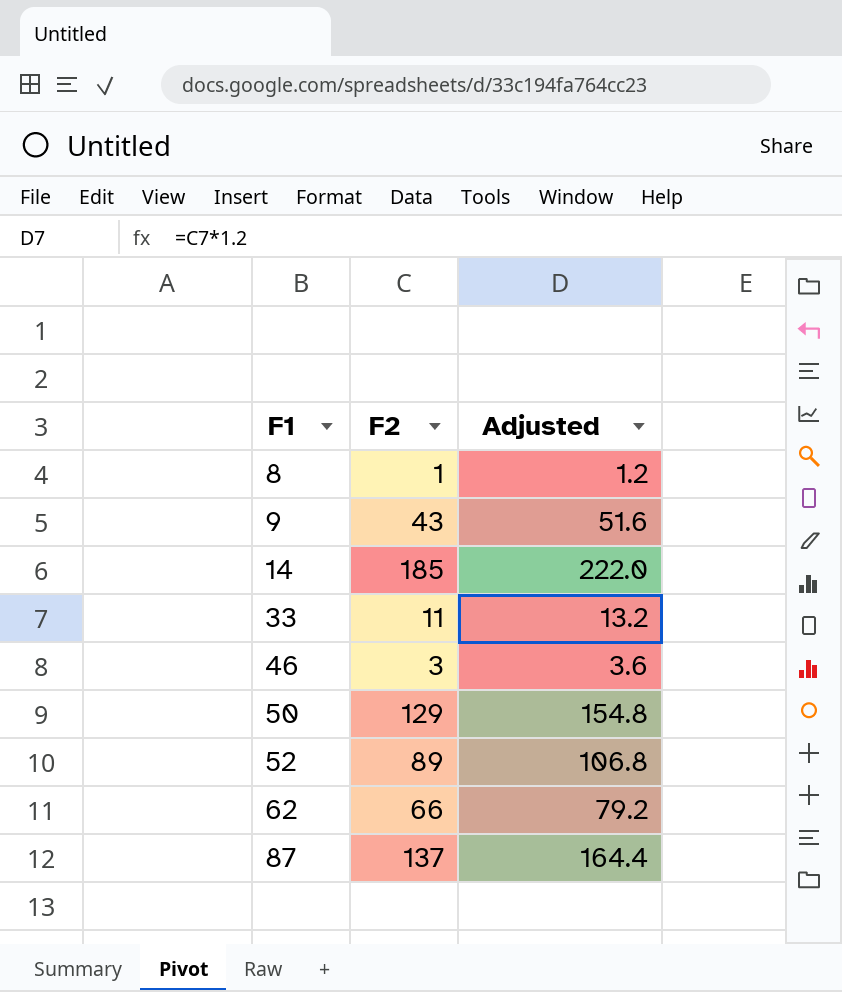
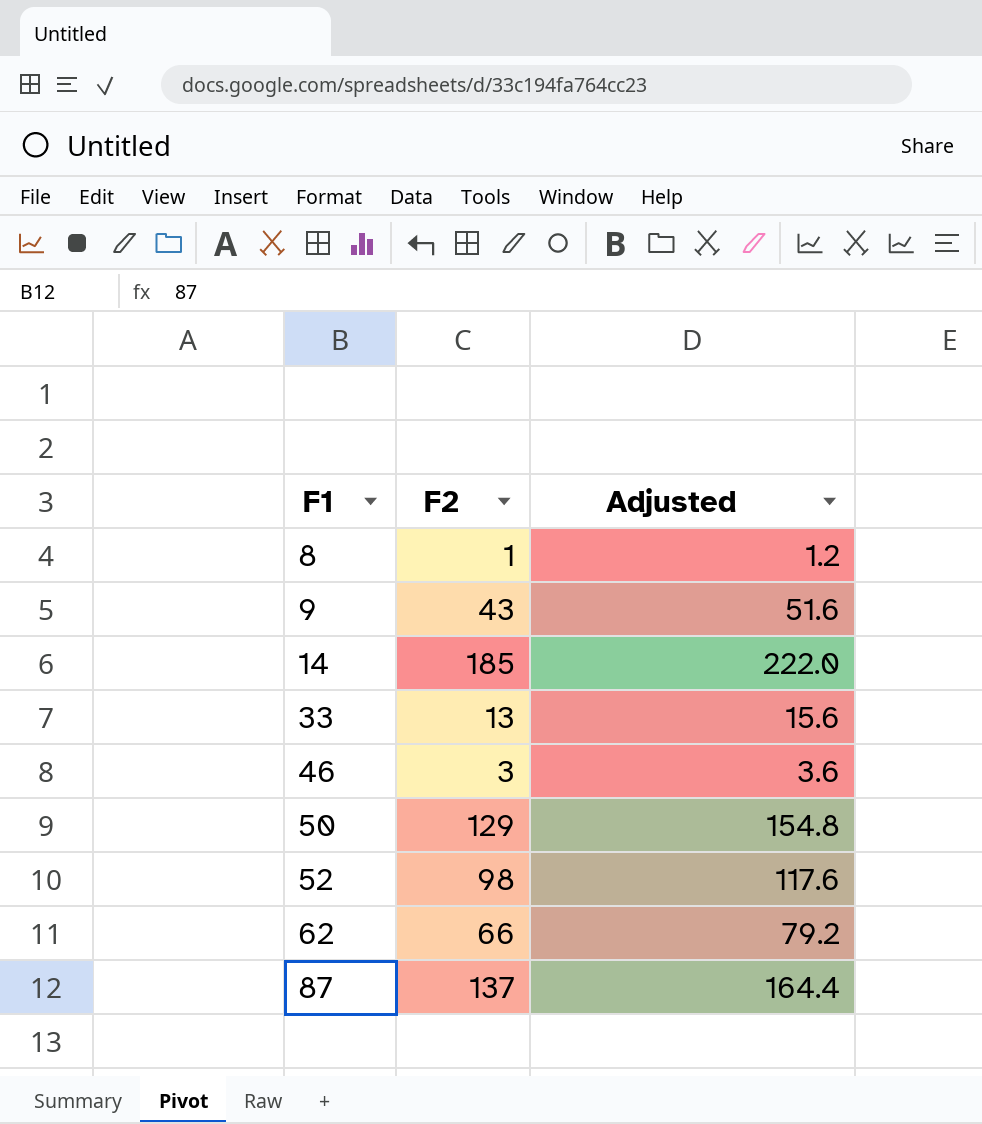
33 | F2: 11 -> 13
33 | Adjusted: 13.2 -> 15.6
52 | F2: 89 -> 98
52 | Adjusted: 106.8 -> 117.6

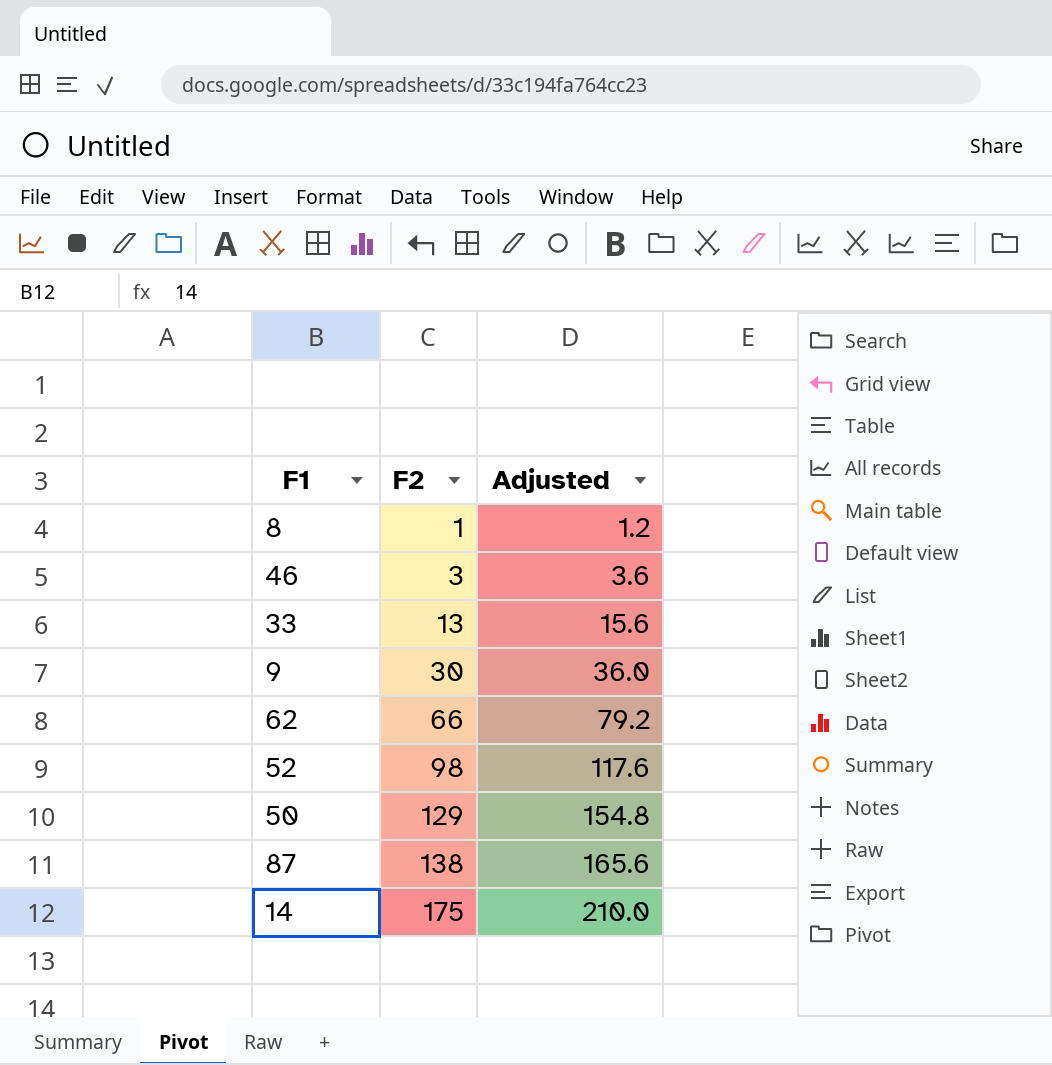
row order: F1 ascending -> F2 ascending
9 | F2: 43 -> 30
9 | Adjusted: 51.6 -> 36.0
87 | F2: 137 -> 138
87 | Adjusted: 164.4 -> 165.6
14 | F2: 185 -> 175
14 | Adjusted: 222.0 -> 210.0

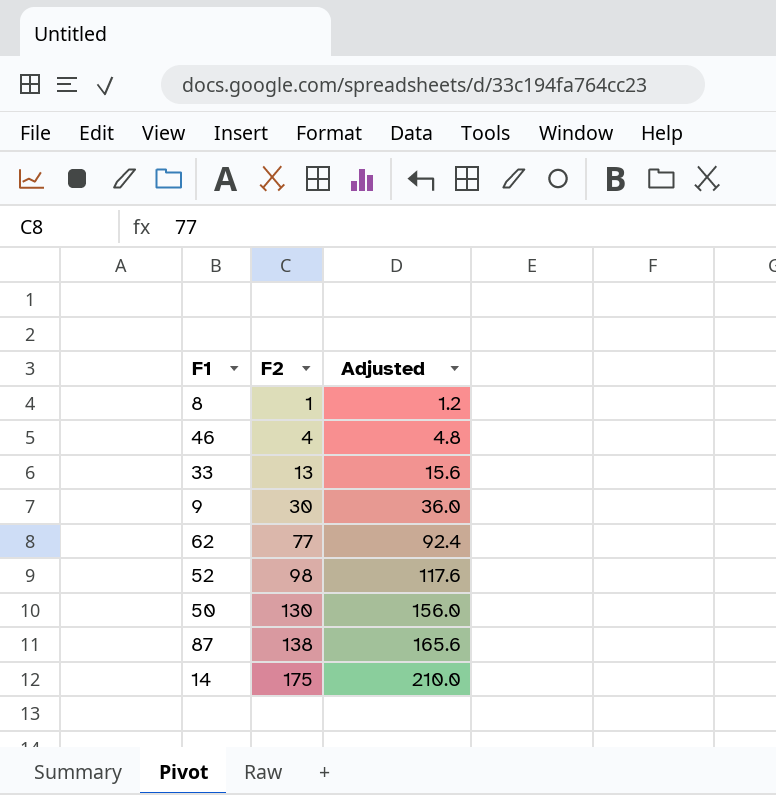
46 | F2: 3 -> 4
46 | Adjusted: 3.6 -> 4.8
62 | F2: 66 -> 77
62 | Adjusted: 79.2 -> 92.4
50 | F2: 129 -> 130
50 | Adjusted: 154.8 -> 156.0

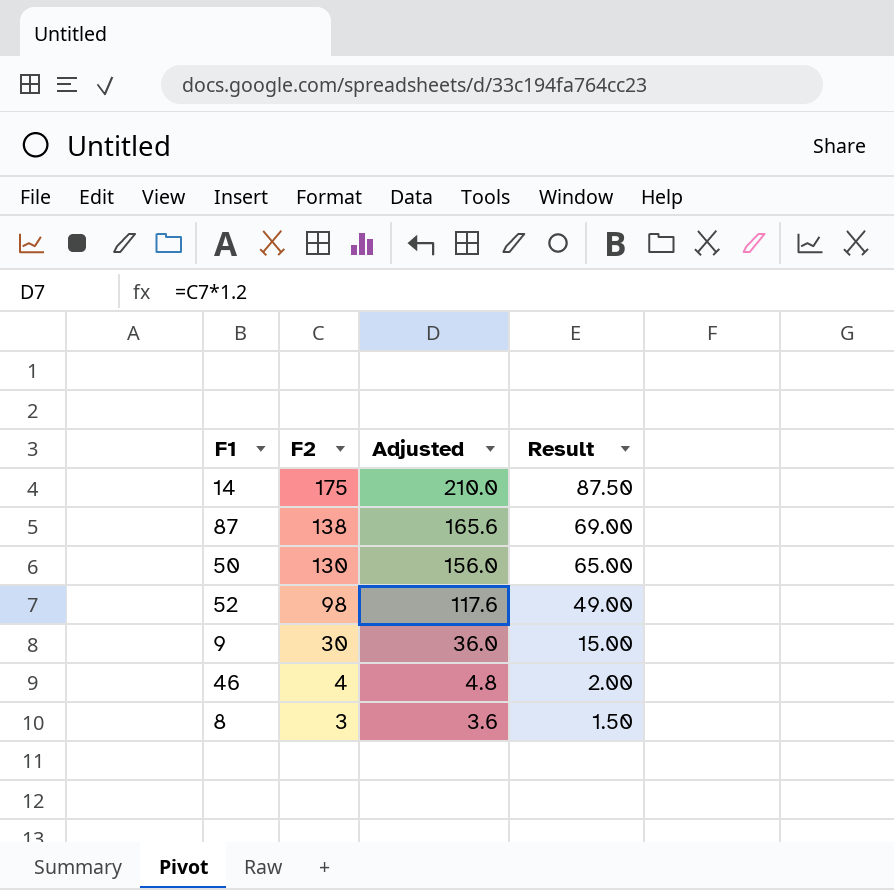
row order: F2 ascending -> F2 descending
column Result | formula: none -> [F2] * 0.5
row 33: 13 | 15.6 -> none
row 62: 77 | 92.4 -> none
8 | F2: 1 -> 3
8 | Adjusted: 1.2 -> 3.6

